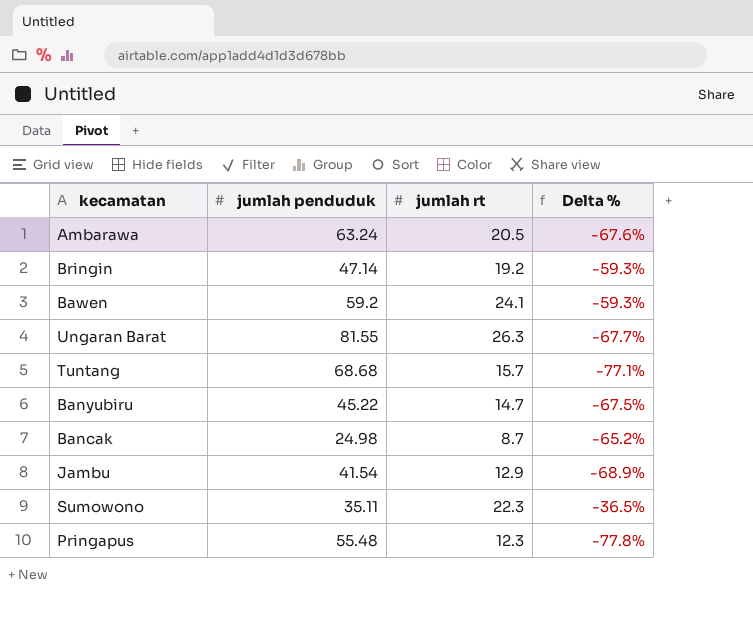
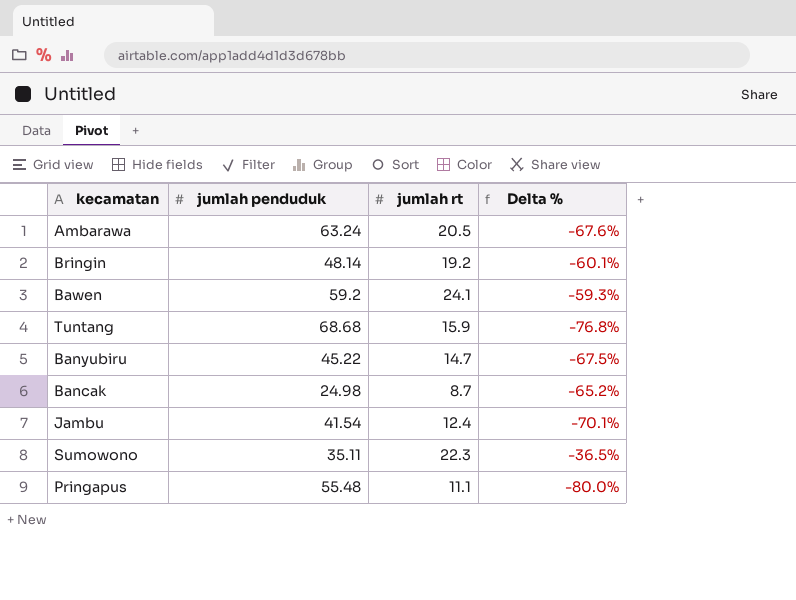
row Ungaran Barat: 81.55 | 26.3 | -67.7% -> none
Bringin | jumlah penduduk: 47.14 -> 48.14
Bringin | Delta %: -59.3% -> -60.1%
Tuntang | jumlah rt: 15.7 -> 15.9
Tuntang | Delta %: -77.1% -> -76.8%
Jambu | jumlah rt: 12.9 -> 12.4
Jambu | Delta %: -68.9% -> -70.1%
Pringapus | jumlah rt: 12.3 -> 11.1
Pringapus | Delta %: -77.8% -> -80.0%

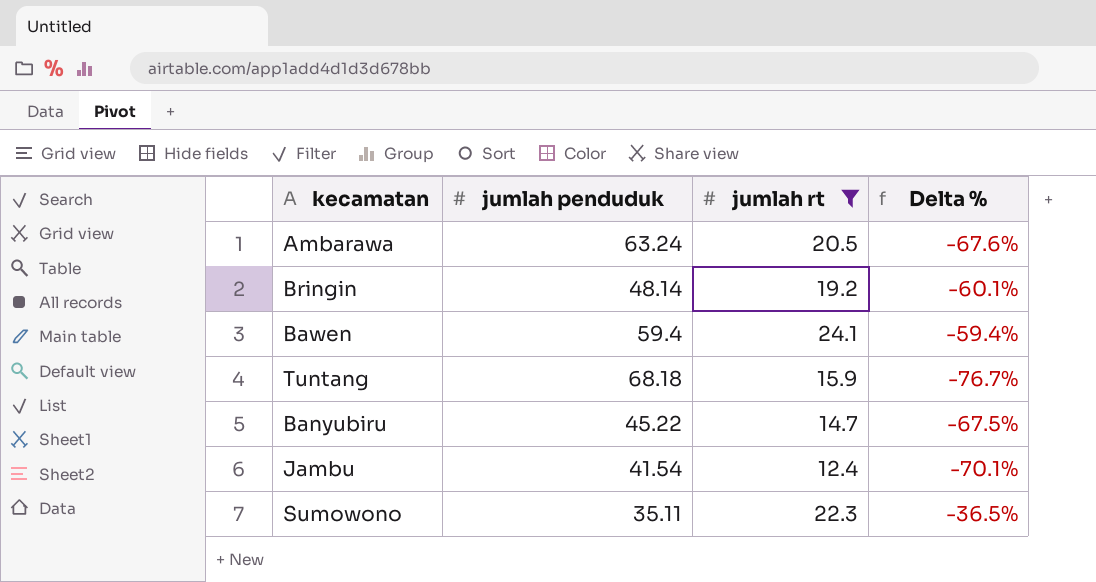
filter: none -> jumlah rt >= 12.4
Bawen | jumlah penduduk: 59.2 -> 59.4
Bawen | Delta %: -59.3% -> -59.4%
Tuntang | jumlah penduduk: 68.68 -> 68.18
Tuntang | Delta %: -76.8% -> -76.7%

